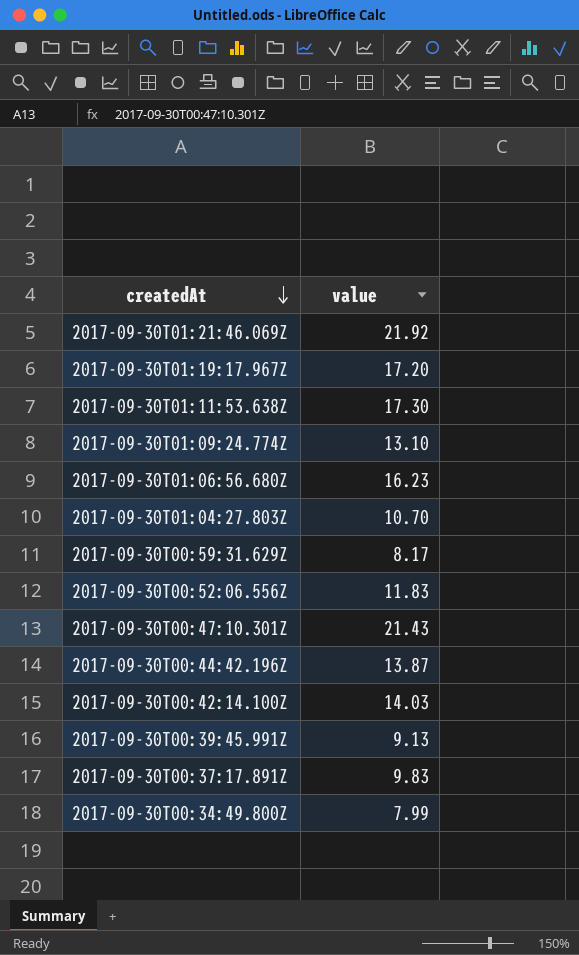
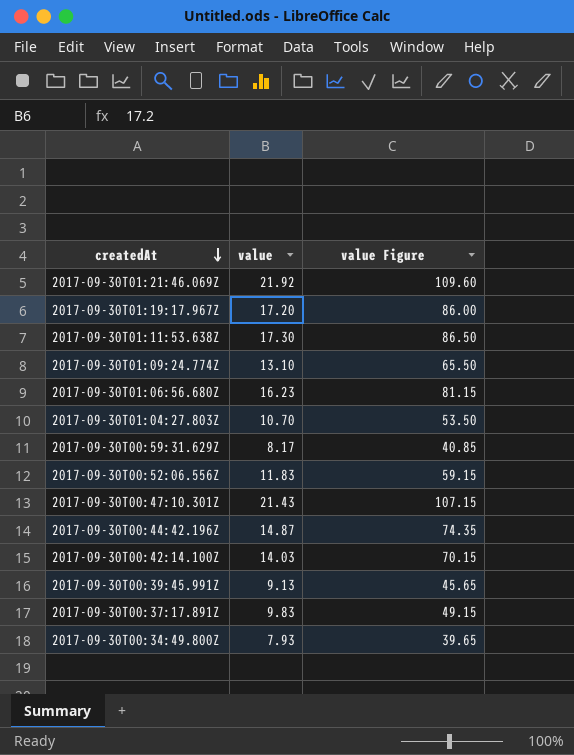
column value Figure | formula: none -> [value] * 5
2017-09-30T00:44:42.196Z | value: 13.87 -> 14.87
2017-09-30T00:34:49.800Z | value: 7.99 -> 7.93

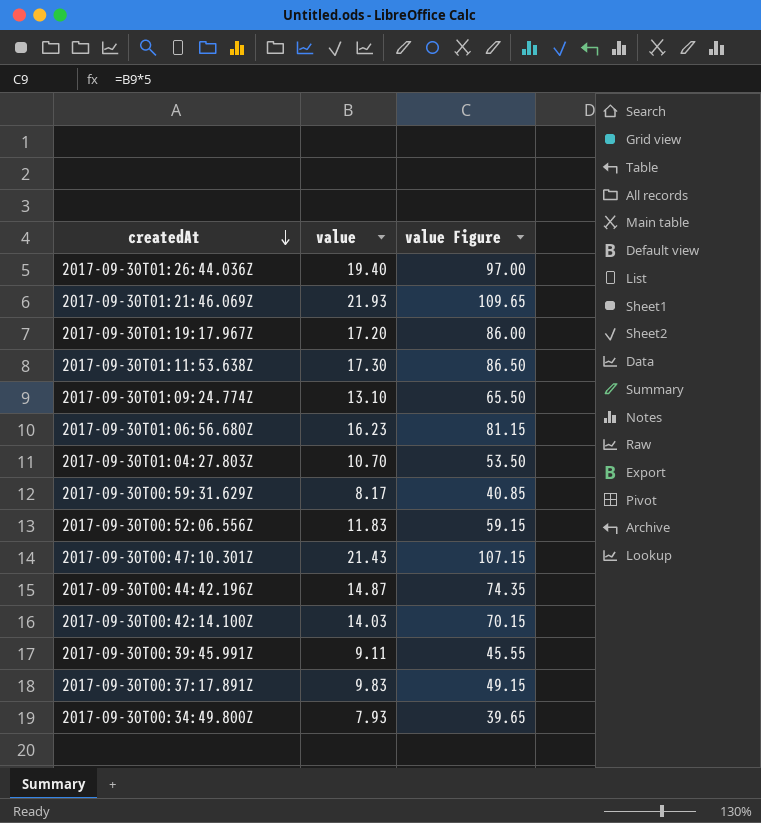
row 2017-09-30T01:26:44.036Z: none -> 19.40 | 97.00
2017-09-30T01:21:46.069Z | value: 21.92 -> 21.93
2017-09-30T01:21:46.069Z | value Figure: 109.60 -> 109.65
2017-09-30T00:39:45.991Z | value: 9.13 -> 9.11
2017-09-30T00:39:45.991Z | value Figure: 45.65 -> 45.55

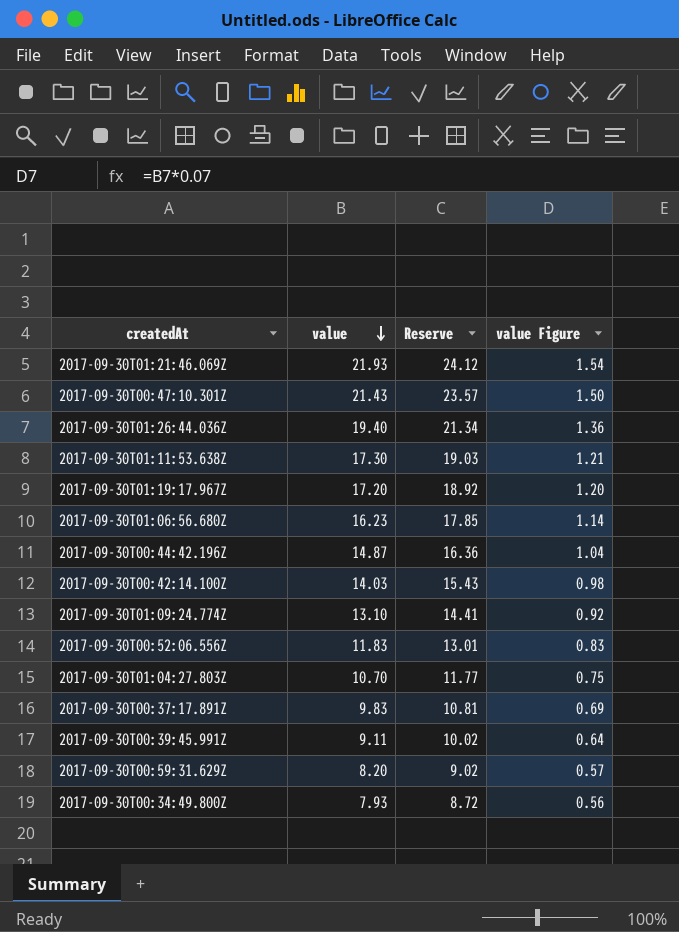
row order: createdAt descending -> value descending
column Reserve | formula: none -> [value] * 1.1
column value Figure | formula: [value] * 5 -> [value] * 0.07
2017-09-30T00:59:31.629Z | value: 8.17 -> 8.20

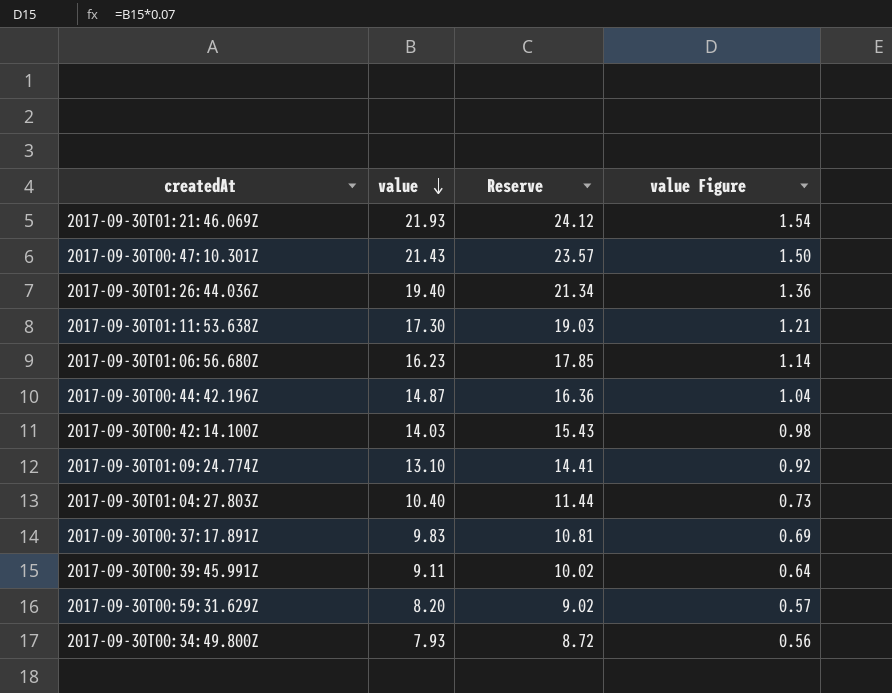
row 2017-09-30T01:19:17.967Z: 17.20 | 18.92 | 1.20 -> none
row 2017-09-30T00:52:06.556Z: 11.83 | 13.01 | 0.83 -> none
2017-09-30T01:04:27.803Z | value: 10.70 -> 10.40
2017-09-30T01:04:27.803Z | Reserve: 11.77 -> 11.44
2017-09-30T01:04:27.803Z | value Figure: 0.75 -> 0.73

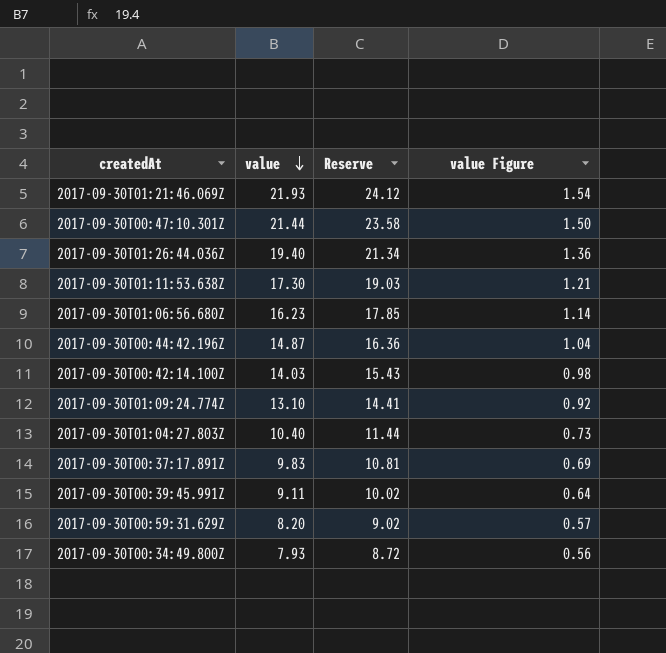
2017-09-30T00:47:10.301Z | value: 21.43 -> 21.44
2017-09-30T00:47:10.301Z | Reserve: 23.57 -> 23.58

